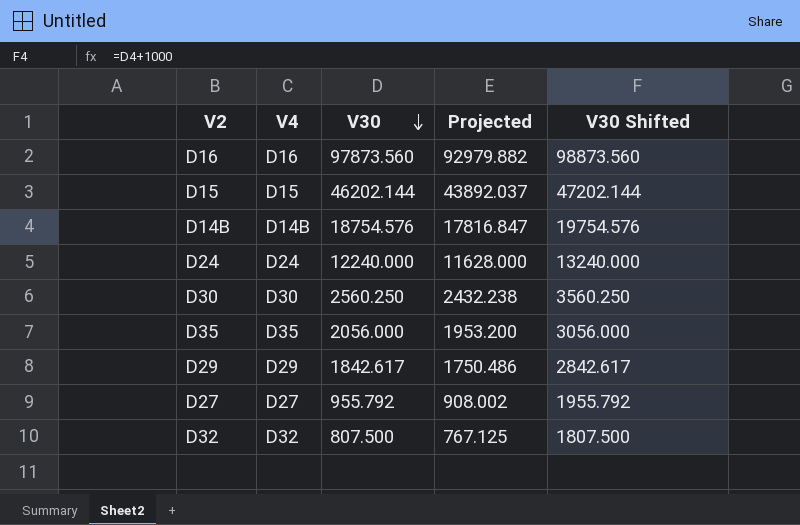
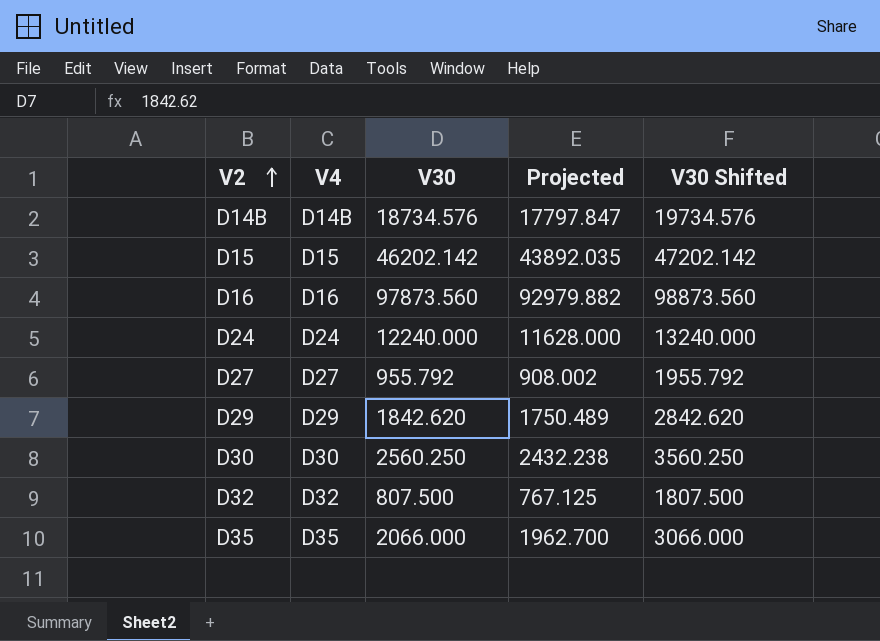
row order: V30 descending -> V2 ascending
D14B | V30: 18754.576 -> 18734.576
D14B | Projected: 17816.847 -> 17797.847
D14B | V30 Shifted: 19754.576 -> 19734.576
D15 | V30: 46202.144 -> 46202.142
D15 | Projected: 43892.037 -> 43892.035
D15 | V30 Shifted: 47202.144 -> 47202.142
D29 | V30: 1842.617 -> 1842.620
D29 | Projected: 1750.486 -> 1750.489
D29 | V30 Shifted: 2842.617 -> 2842.620
D35 | V30: 2056.000 -> 2066.000
D35 | Projected: 1953.200 -> 1962.700
D35 | V30 Shifted: 3056.000 -> 3066.000

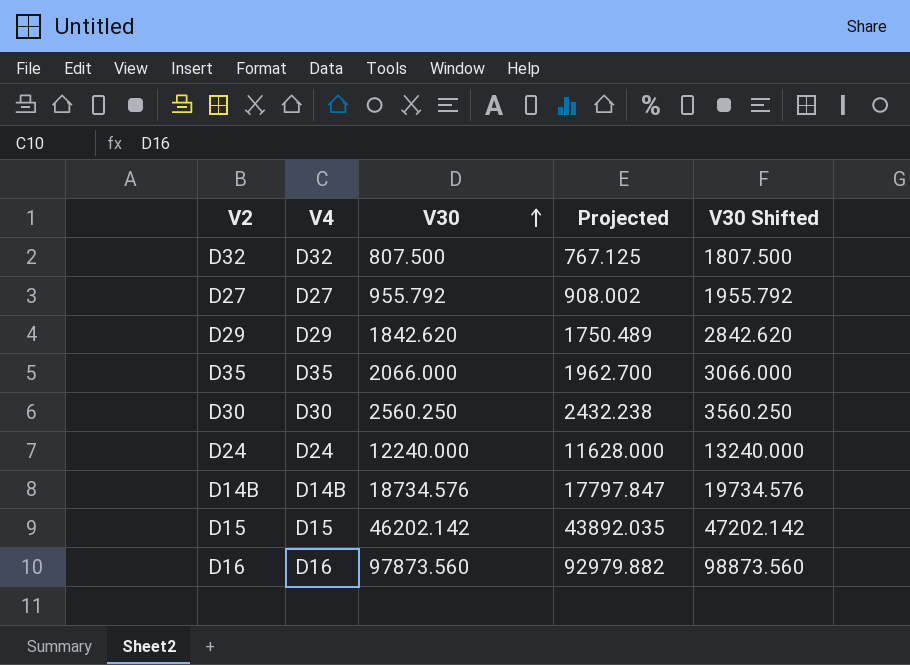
row order: V2 ascending -> V30 ascending

